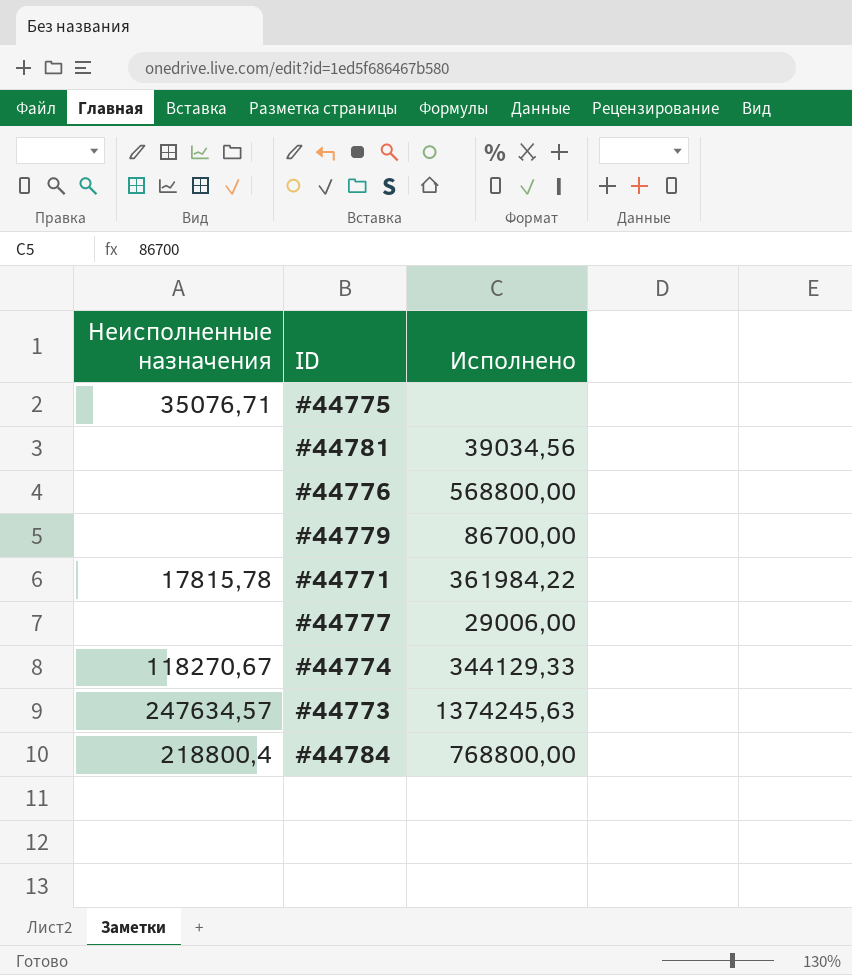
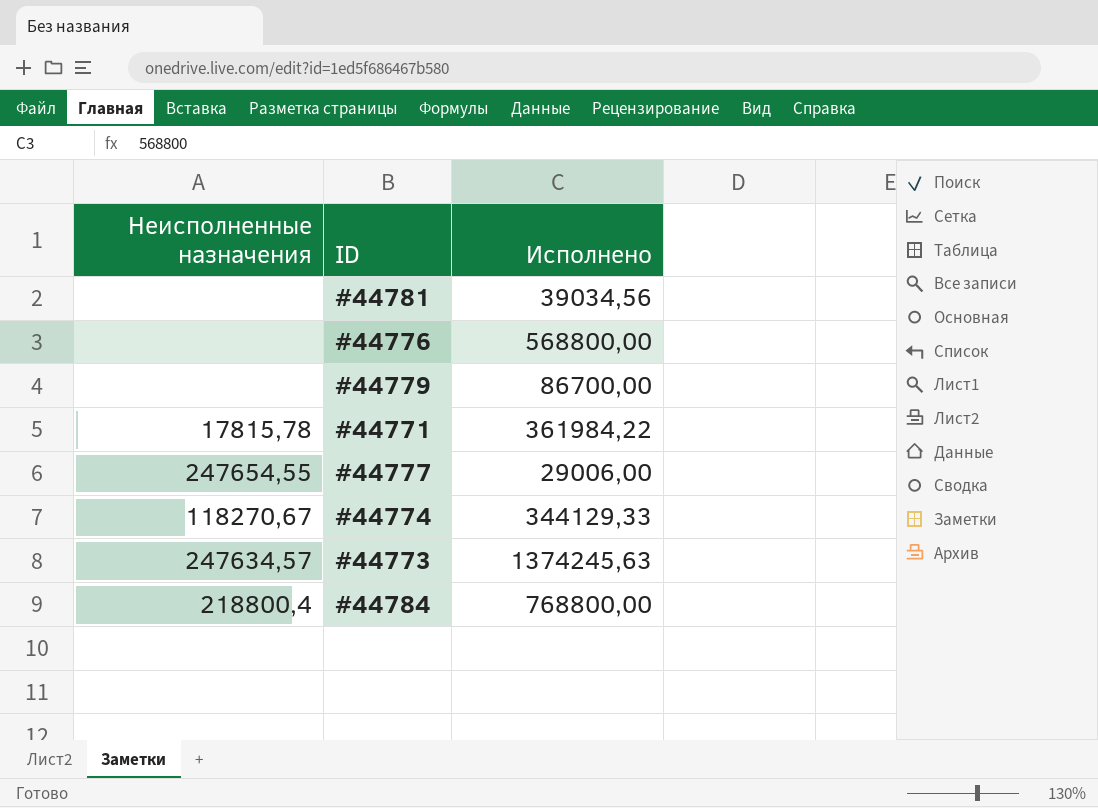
row #44775: 35076,71 | none -> none
#44777 | Неисполненные назначения: none -> 247654,55

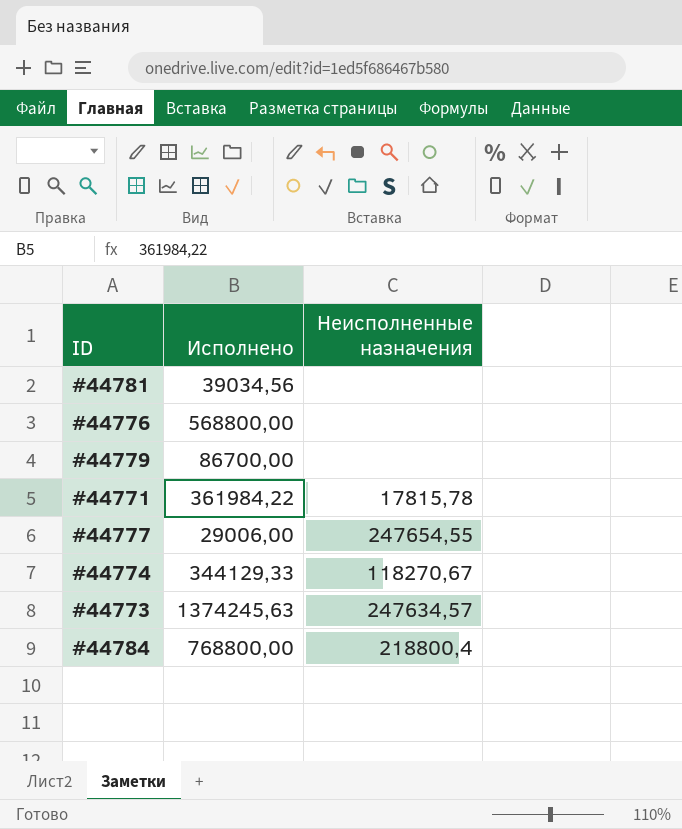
column Неисполненные назначения | position: 1 -> 3

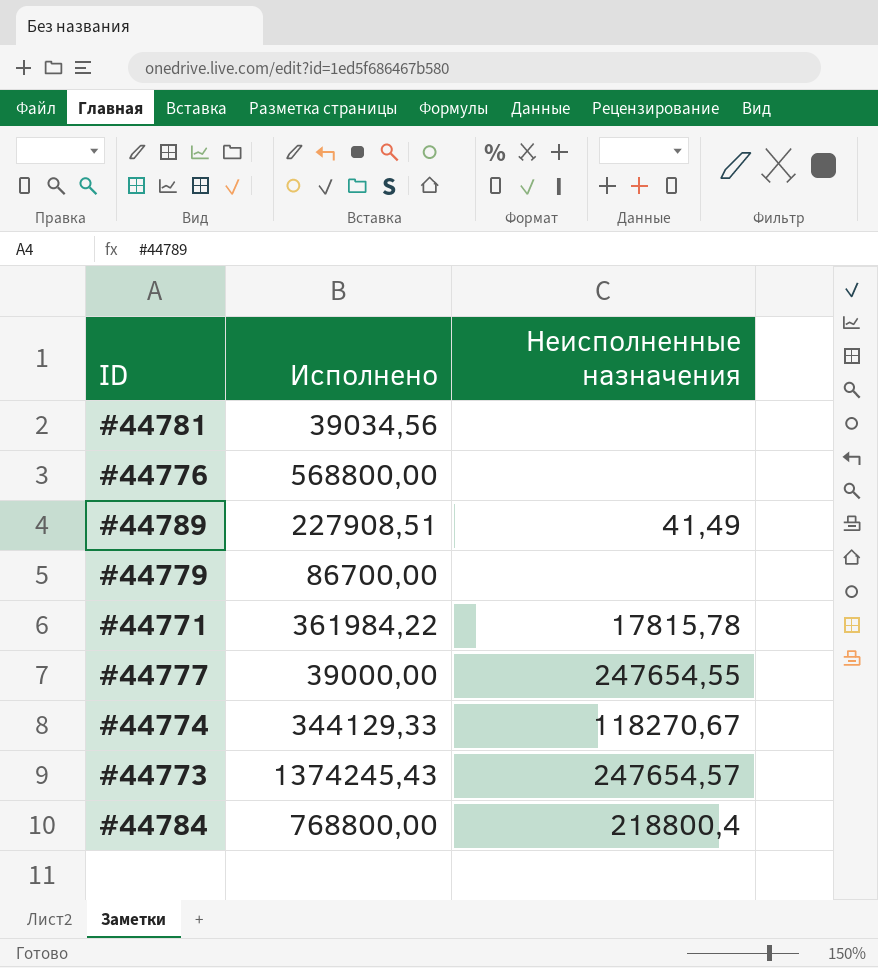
row #44789: none -> 227908,51 | 41,49
#44777 | Исполнено: 29006,00 -> 39000,00
#44773 | Исполнено: 1374245,63 -> 1374245,43
#44773 | Неисполненные назначения: 247634,57 -> 247654,57

